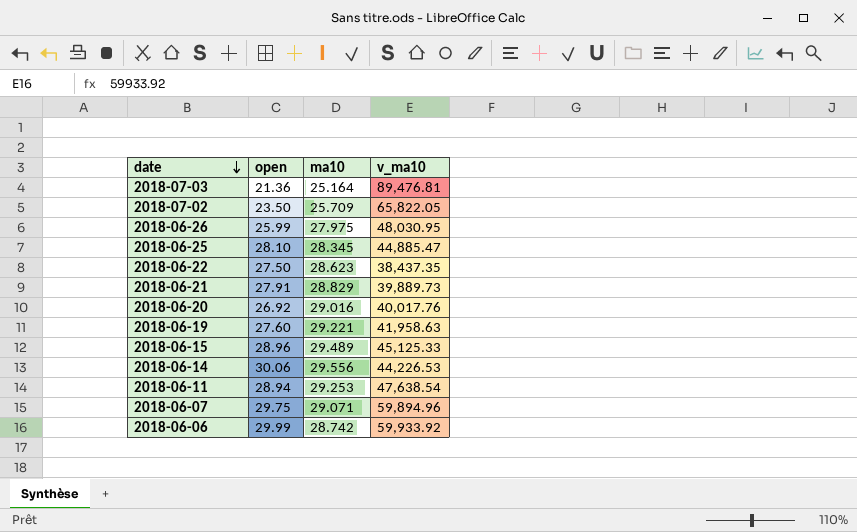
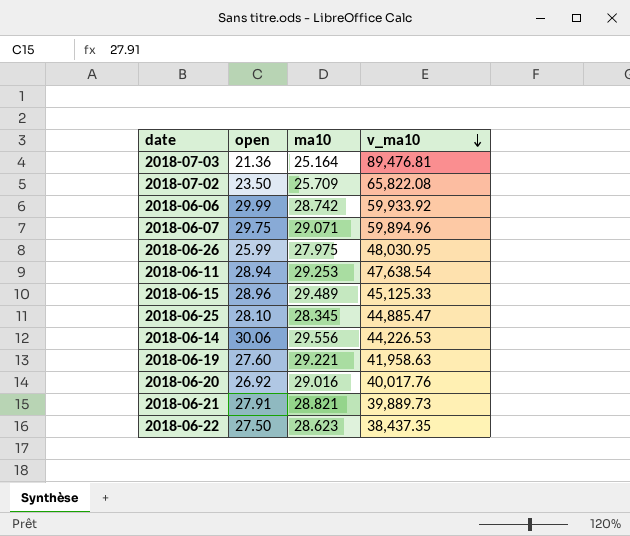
row order: date descending -> v_ma10 descending
2018-07-02 | v_ma10: 65,822.05 -> 65,822.08
2018-06-21 | ma10: 28.829 -> 28.821

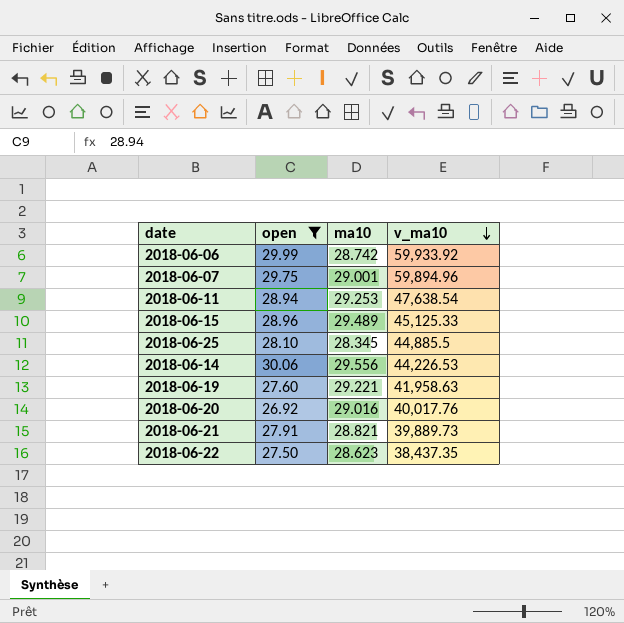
filter: none -> open >= 26.92
2018-06-07 | ma10: 29.071 -> 29.001
2018-06-25 | v_ma10: 44,885.47 -> 44,885.5

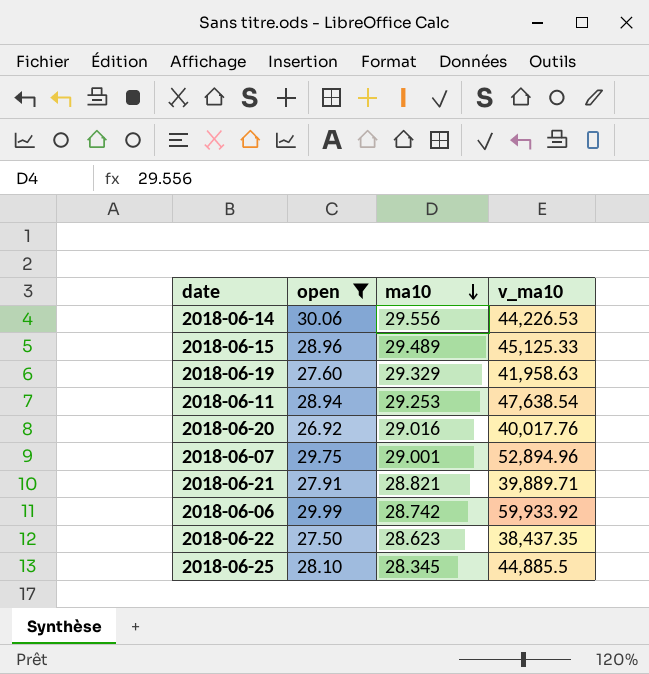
row order: v_ma10 descending -> ma10 descending
2018-06-19 | ma10: 29.221 -> 29.329
2018-06-07 | v_ma10: 59,894.96 -> 52,894.96
2018-06-21 | v_ma10: 39,889.73 -> 39,889.71

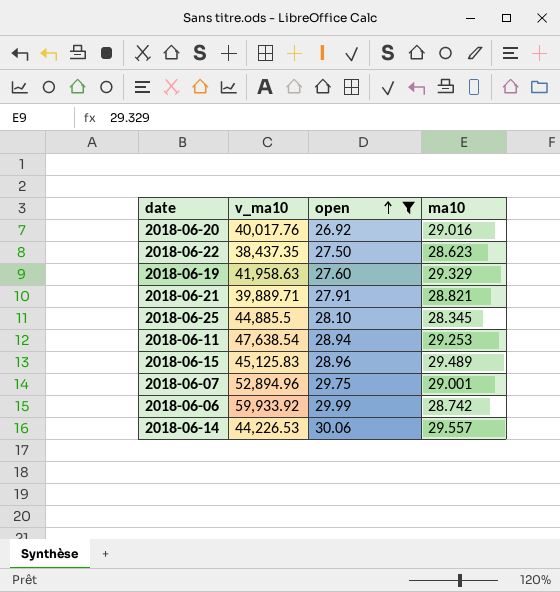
row order: ma10 descending -> open ascending
column v_ma10 | position: 4 -> 2
2018-06-15 | v_ma10: 45,125.33 -> 45,125.83
2018-06-14 | ma10: 29.556 -> 29.557

